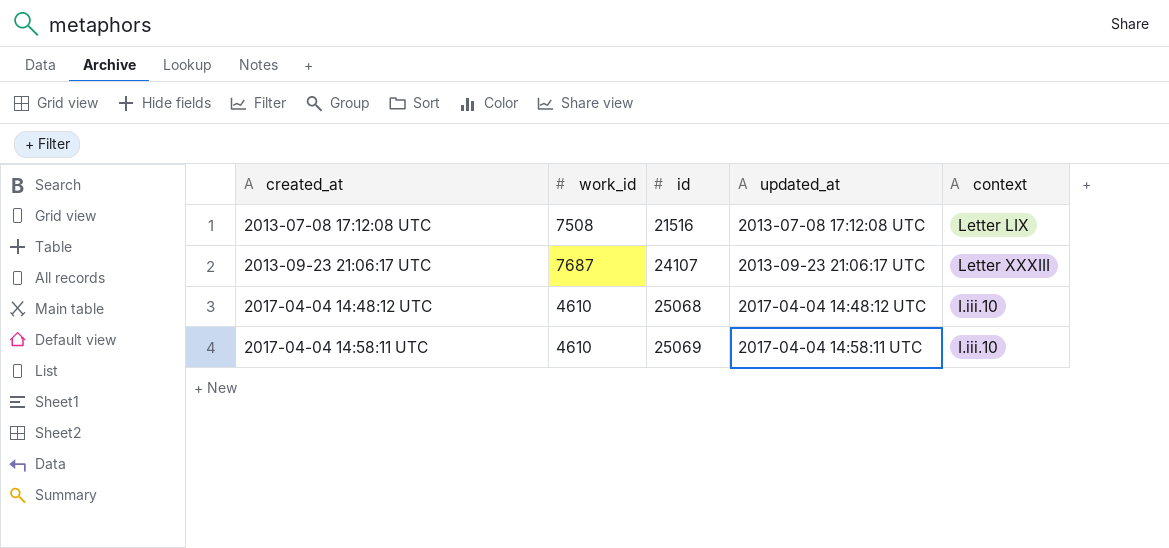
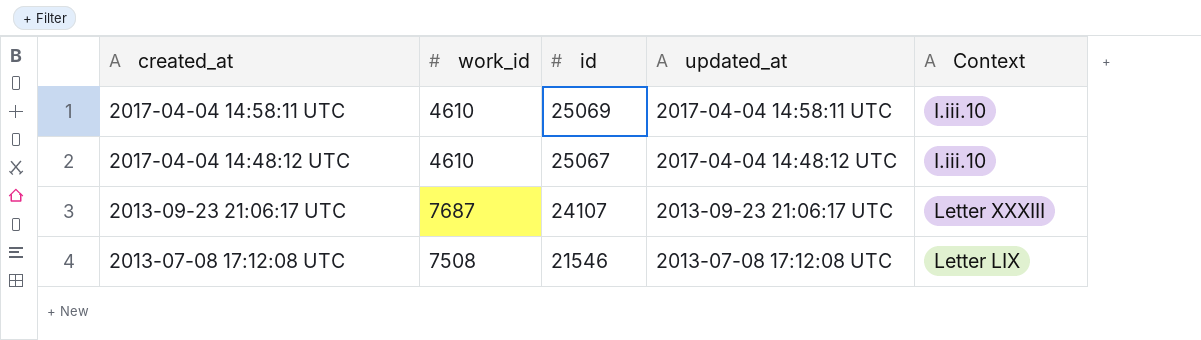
row order: created_at ascending -> created_at descending
column name: context -> Context
2017-04-04 14:48:12 UTC | id: 25068 -> 25067
2013-07-08 17:12:08 UTC | id: 21516 -> 21546

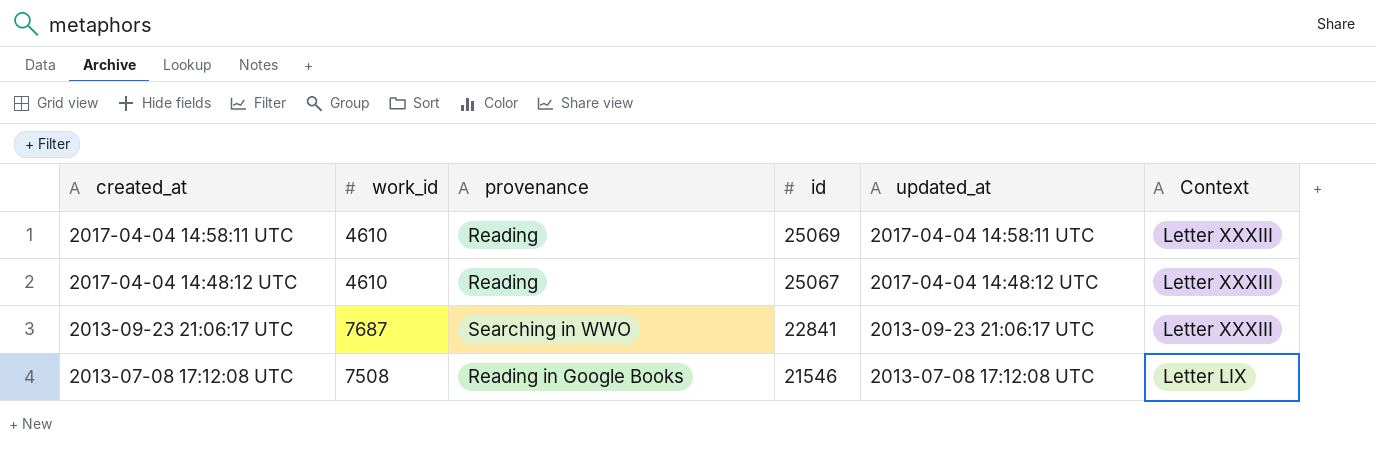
column provenance | position: none -> 3
2017-04-04 14:58:11 UTC | Context: I.iii.10 -> Letter XXXIII
2017-04-04 14:48:12 UTC | Context: I.iii.10 -> Letter XXXIII
2013-09-23 21:06:17 UTC | id: 24107 -> 22841

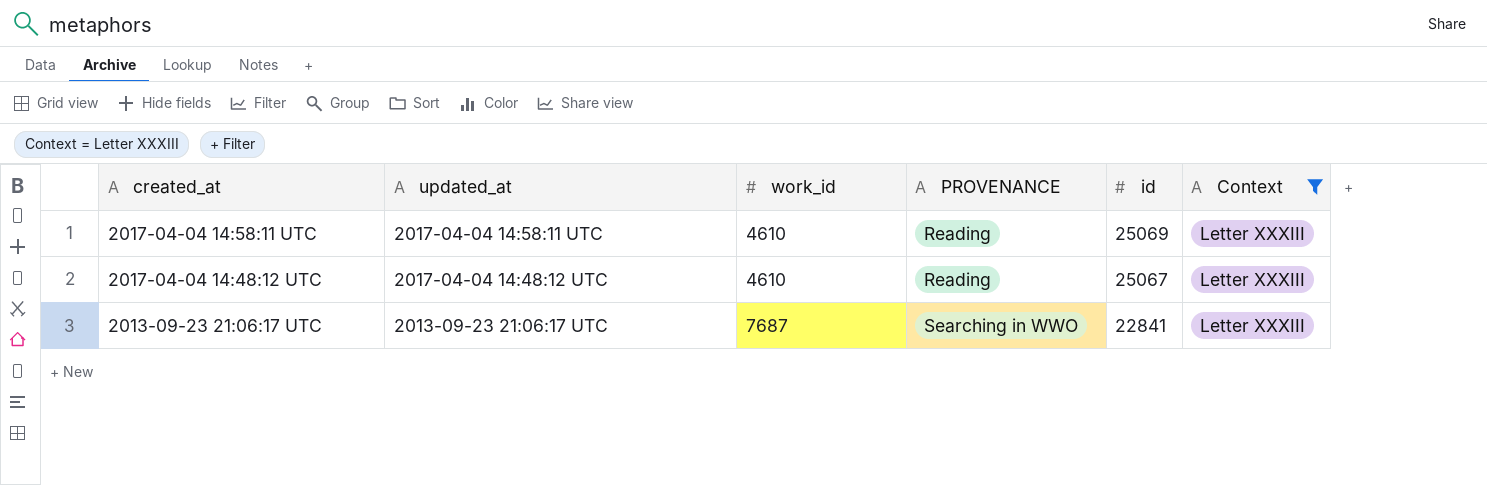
filter: none -> Context = Letter XXXIII
column updated_at | position: 5 -> 2
column name: provenance -> PROVENANCE

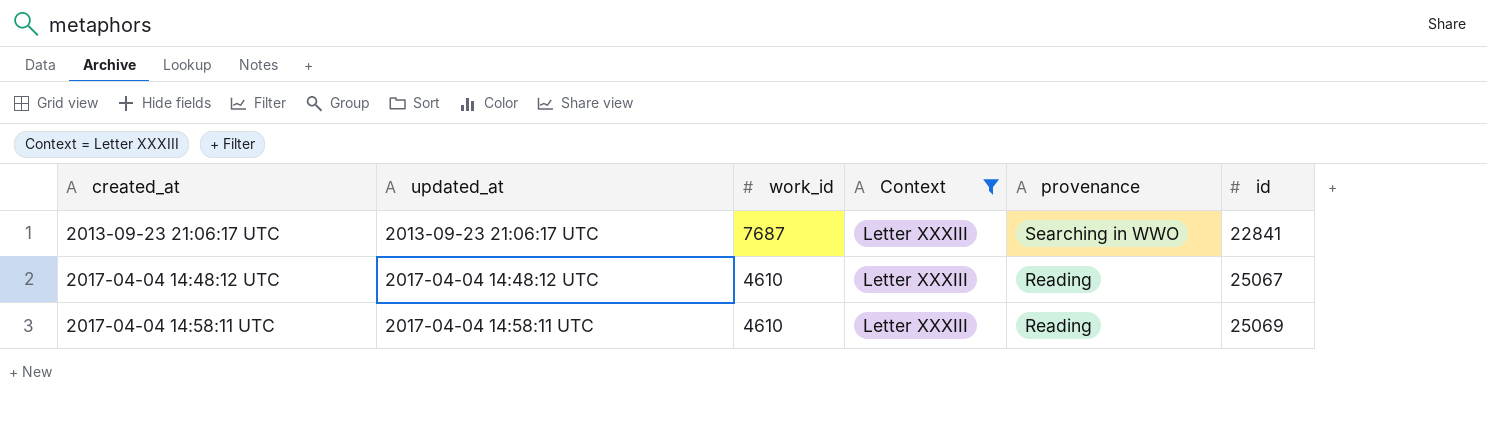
row order: created_at descending -> created_at ascending
column Context | position: 6 -> 4
column name: PROVENANCE -> provenance

